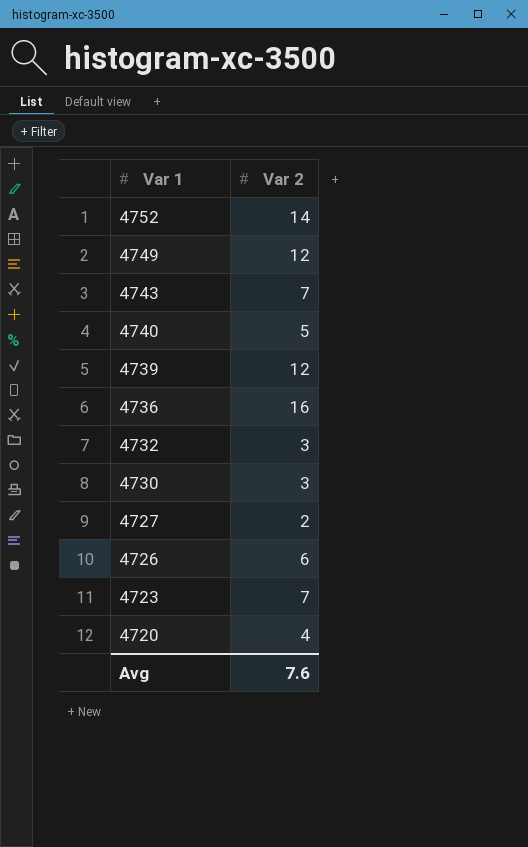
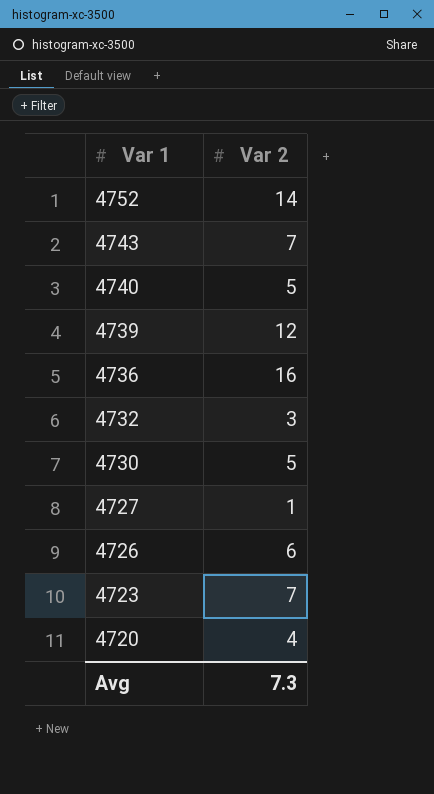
row 4749: 12 -> none
4730 | Var 2: 3 -> 5
4727 | Var 2: 2 -> 1
Avg | Var 2: 7.6 -> 7.3

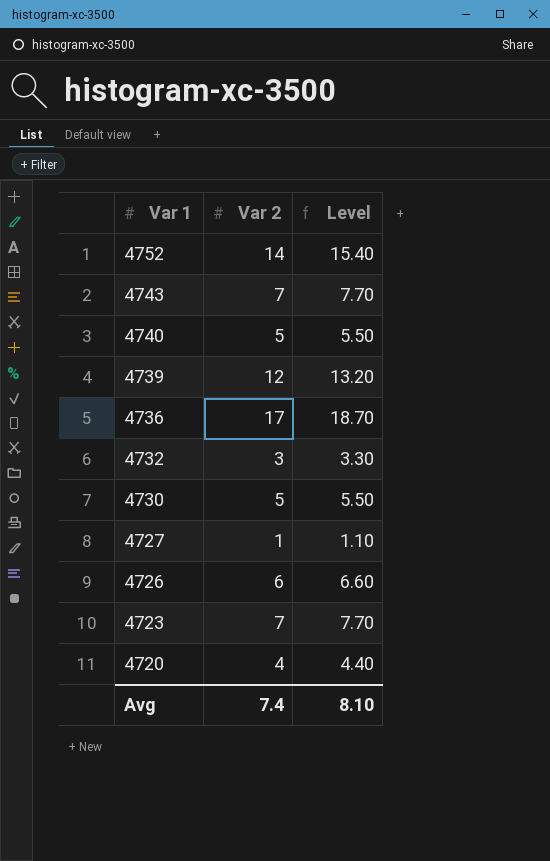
column Level | formula: none -> [Var 2] * 1.1
4736 | Var 2: 16 -> 17
Avg | Var 2: 7.3 -> 7.4

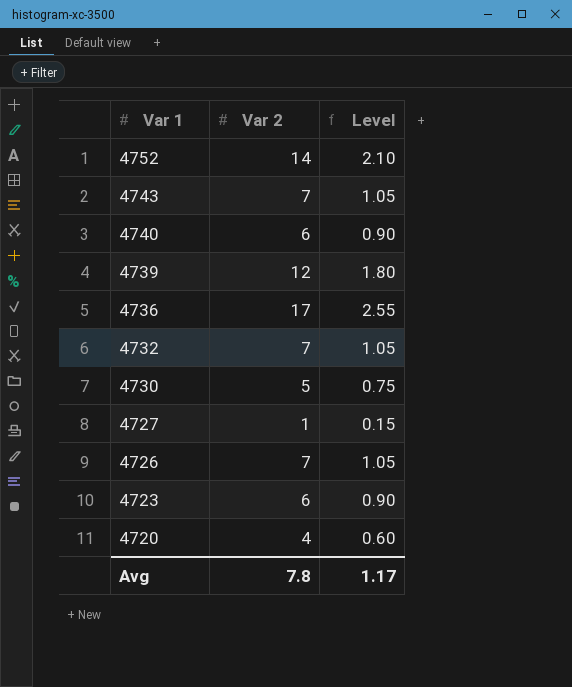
column Level | formula: [Var 2] * 1.1 -> [Var 2] * 0.15
4740 | Var 2: 5 -> 6
4732 | Var 2: 3 -> 7
4726 | Var 2: 6 -> 7
4723 | Var 2: 7 -> 6
Avg | Var 2: 7.4 -> 7.8
Avg | Level: 8.10 -> 1.17

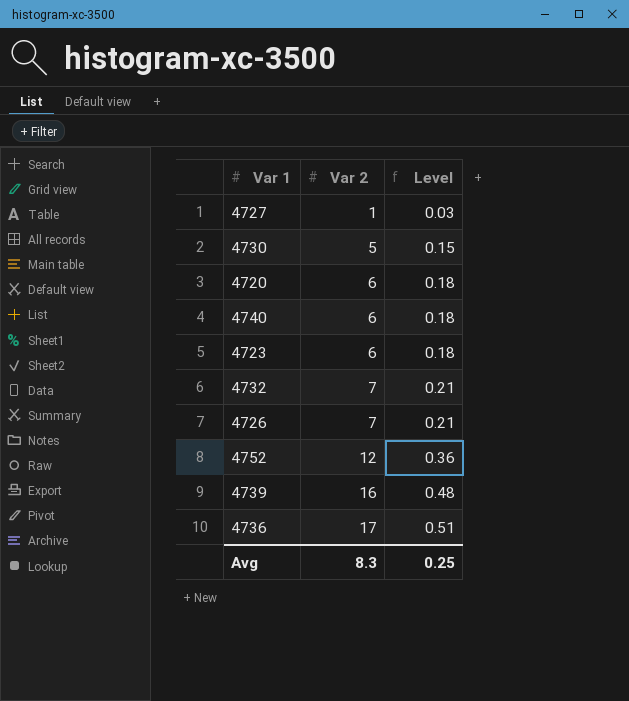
row order: Var 1 descending -> Var 2 ascending
column Level | formula: [Var 2] * 0.15 -> [Var 2] * 0.03
row 4743: 7 | 1.05 -> none
4720 | Var 2: 4 -> 6
4752 | Var 2: 14 -> 12
4739 | Var 2: 12 -> 16
Avg | Var 2: 7.8 -> 8.3
Avg | Level: 1.17 -> 0.25

